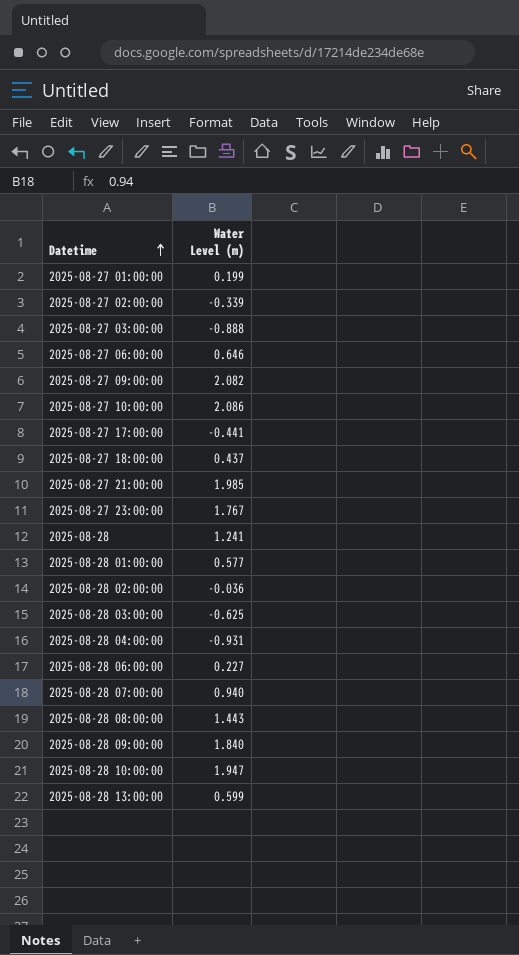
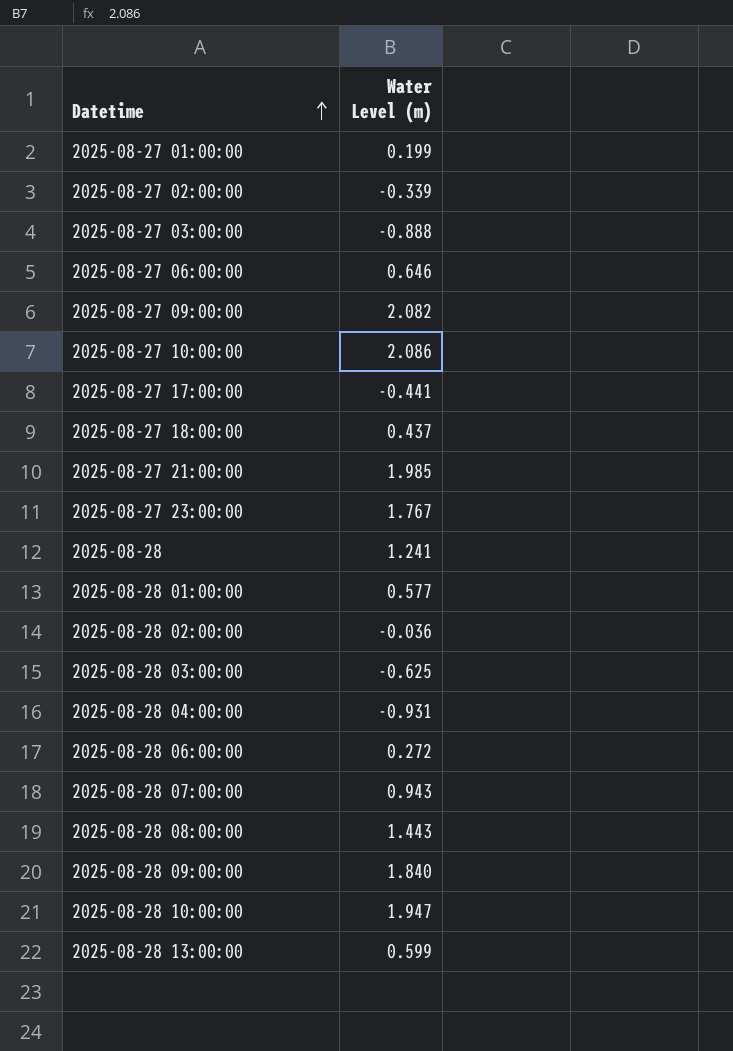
2025-08-28 06:00:00 | Water Level (m): 0.227 -> 0.272
2025-08-28 07:00:00 | Water Level (m): 0.940 -> 0.943

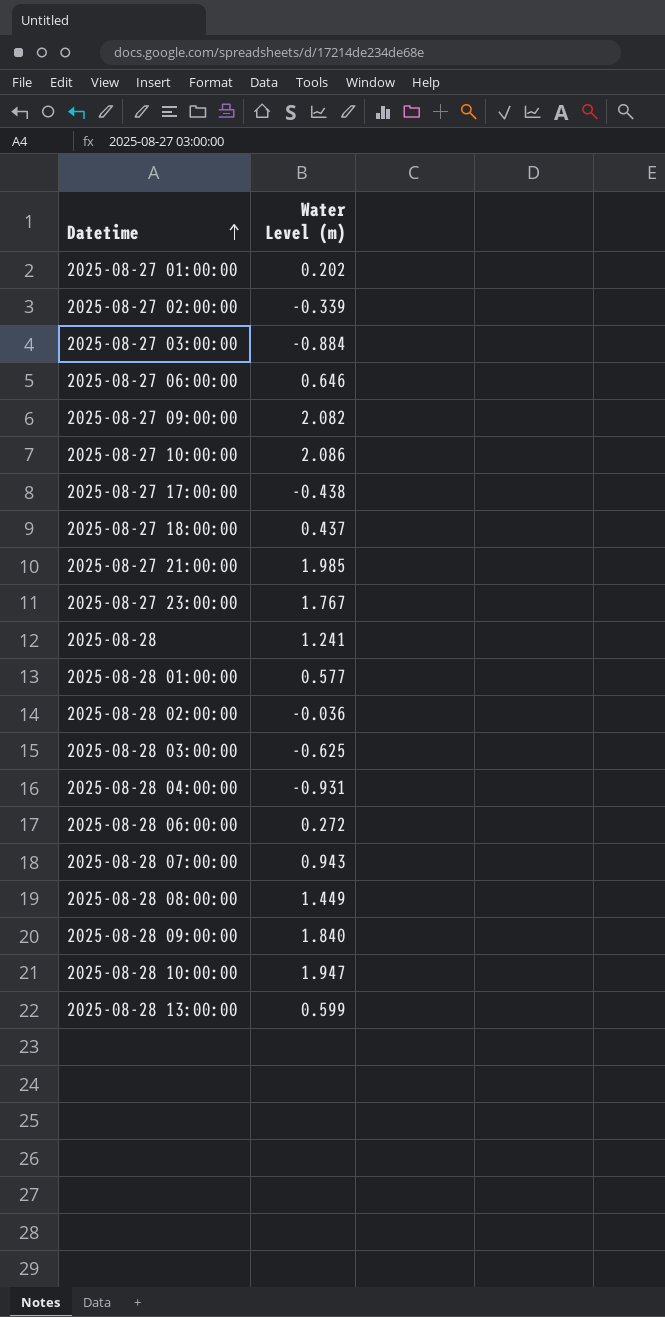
2025-08-27 01:00:00 | Water Level (m): 0.199 -> 0.202
2025-08-27 03:00:00 | Water Level (m): -0.888 -> -0.884
2025-08-27 17:00:00 | Water Level (m): -0.441 -> -0.438
2025-08-28 08:00:00 | Water Level (m): 1.443 -> 1.449

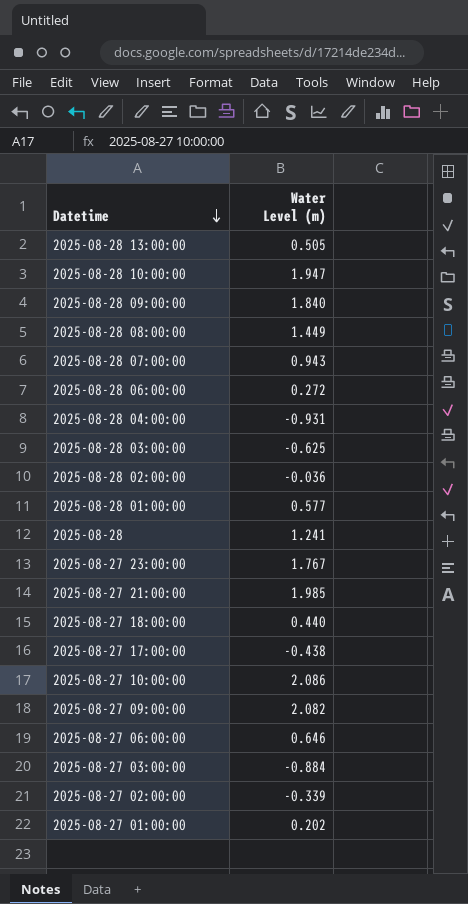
row order: Datetime ascending -> Datetime descending
2025-08-28 13:00:00 | Water Level (m): 0.599 -> 0.505
2025-08-27 18:00:00 | Water Level (m): 0.437 -> 0.440

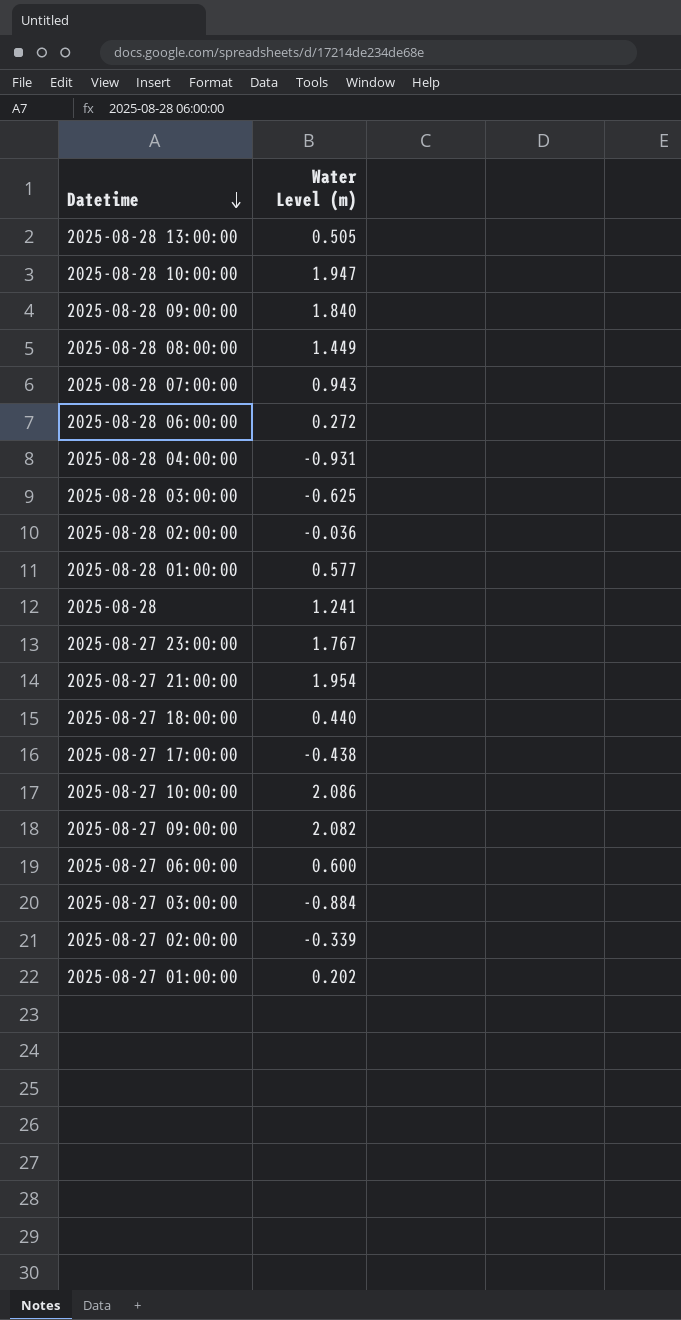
2025-08-27 21:00:00 | Water Level (m): 1.985 -> 1.954
2025-08-27 06:00:00 | Water Level (m): 0.646 -> 0.600

